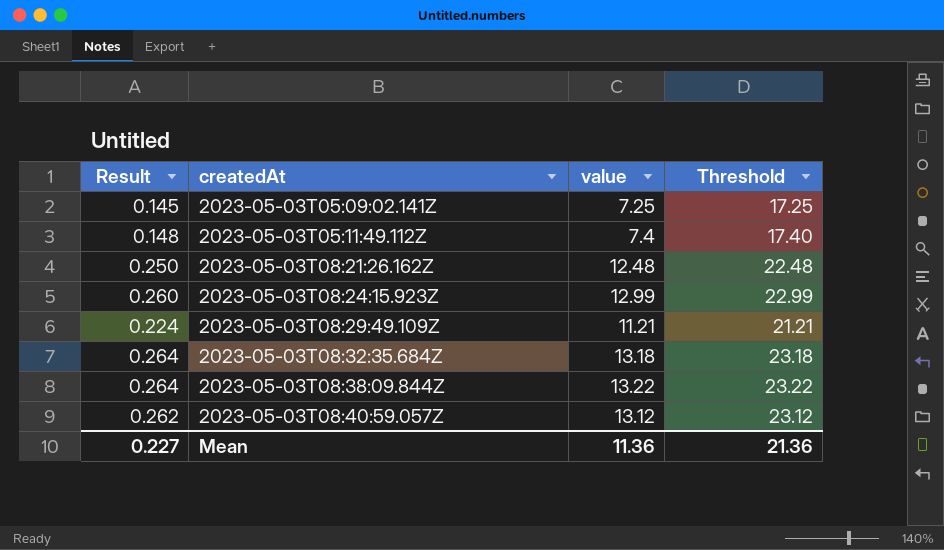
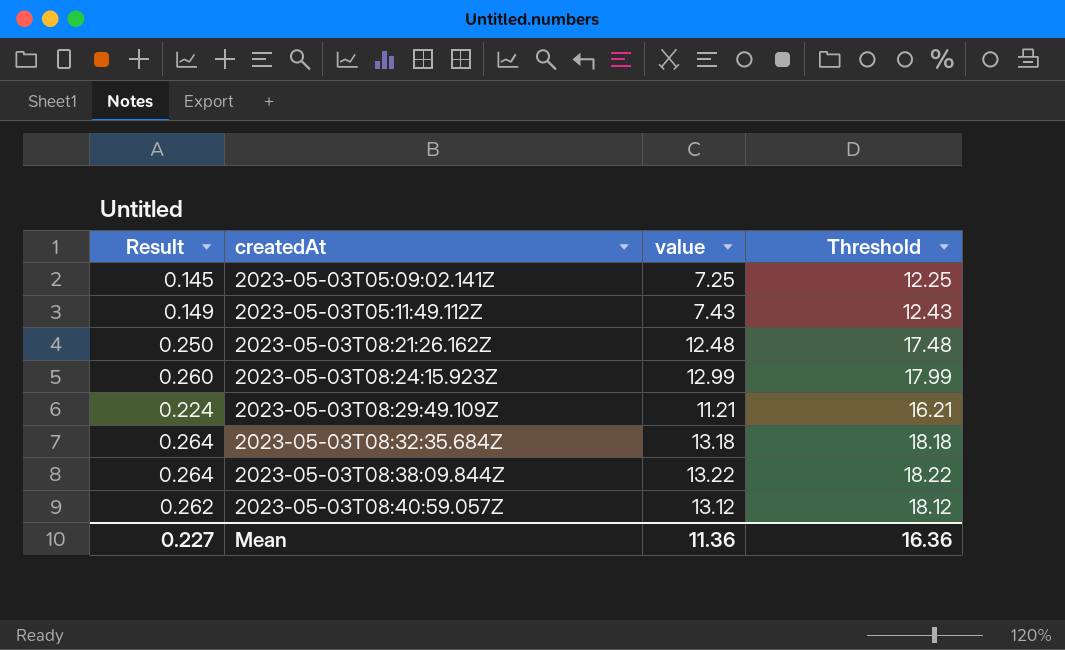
column Threshold | formula: [value] + 10 -> [value] + 5
2023-05-03T05:11:49.112Z | Result: 0.148 -> 0.149
2023-05-03T05:11:49.112Z | value: 7.4 -> 7.43
Mean | Threshold: 21.36 -> 16.36

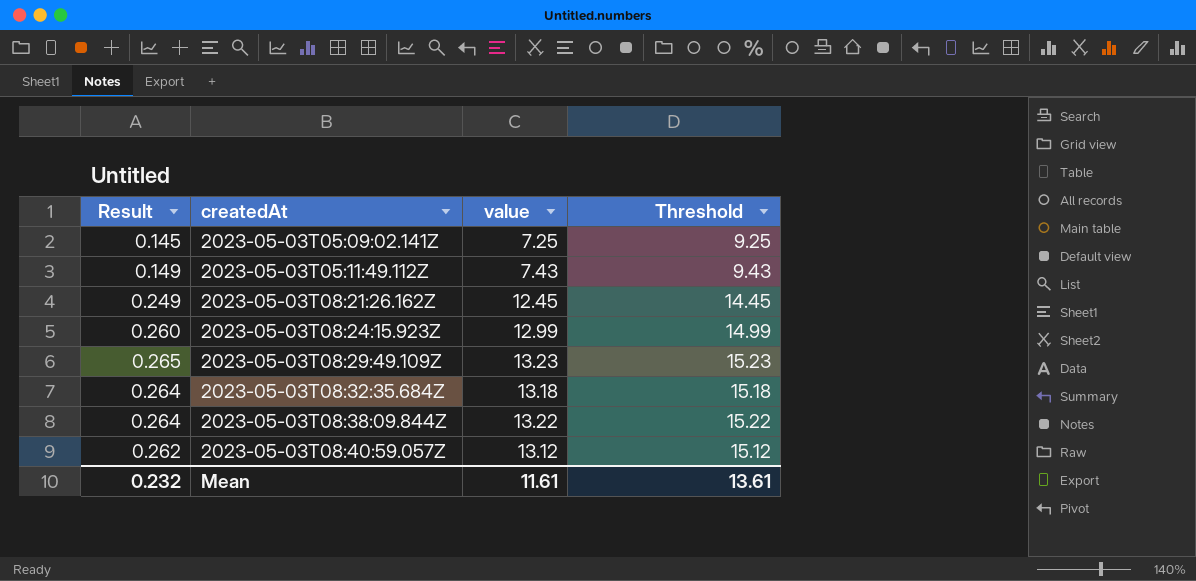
column Threshold | formula: [value] + 5 -> [value] + 2
2023-05-03T08:21:26.162Z | Result: 0.250 -> 0.249
2023-05-03T08:21:26.162Z | value: 12.48 -> 12.45
2023-05-03T08:29:49.109Z | Result: 0.224 -> 0.265
2023-05-03T08:29:49.109Z | value: 11.21 -> 13.23
Mean | Result: 0.227 -> 0.232
Mean | value: 11.36 -> 11.61
Mean | Threshold: 16.36 -> 13.61

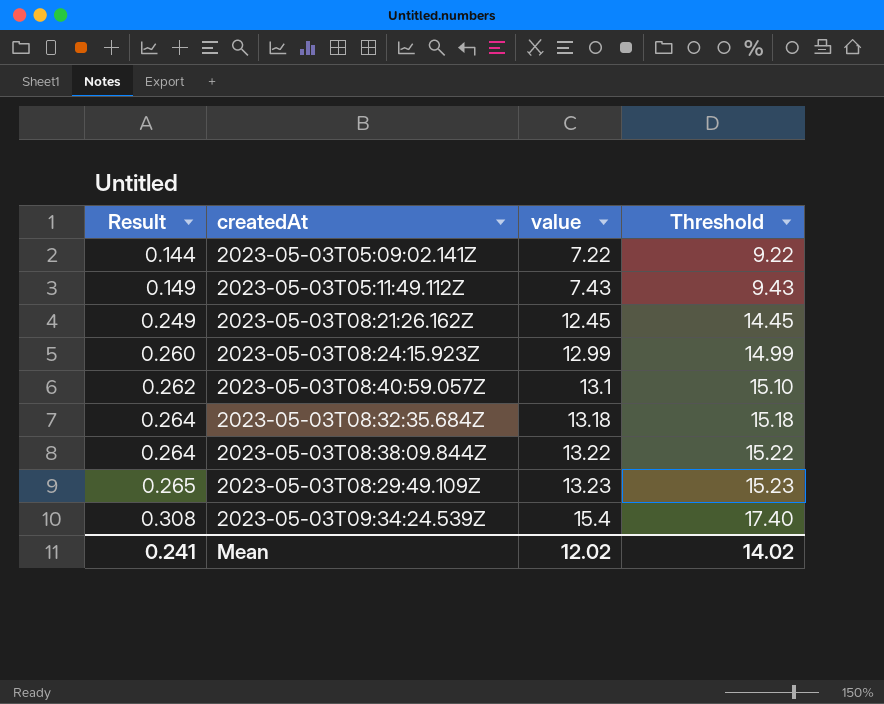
row order: createdAt ascending -> Result ascending
2023-05-03T05:09:02.141Z | Result: 0.145 -> 0.144
2023-05-03T05:09:02.141Z | value: 7.25 -> 7.22
2023-05-03T05:09:02.141Z | Threshold: 9.25 -> 9.22
2023-05-03T08:40:59.057Z | value: 13.12 -> 13.1
2023-05-03T08:40:59.057Z | Threshold: 15.12 -> 15.10
row 2023-05-03T09:34:24.539Z: none -> 0.308 | 15.4 | 17.40
Mean | Result: 0.232 -> 0.241
Mean | value: 11.61 -> 12.02
Mean | Threshold: 13.61 -> 14.02

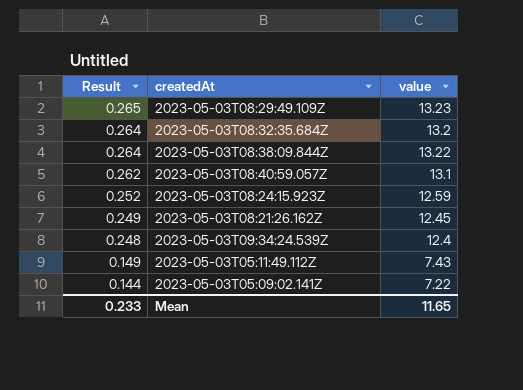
row order: Result ascending -> Result descending
column Threshold | formula: [value] + 2 -> none
2023-05-03T08:32:35.684Z | value: 13.18 -> 13.2
2023-05-03T08:24:15.923Z | Result: 0.260 -> 0.252
2023-05-03T08:24:15.923Z | value: 12.99 -> 12.59
2023-05-03T09:34:24.539Z | Result: 0.308 -> 0.248
2023-05-03T09:34:24.539Z | value: 15.4 -> 12.4
Mean | Result: 0.241 -> 0.233
Mean | value: 12.02 -> 11.65

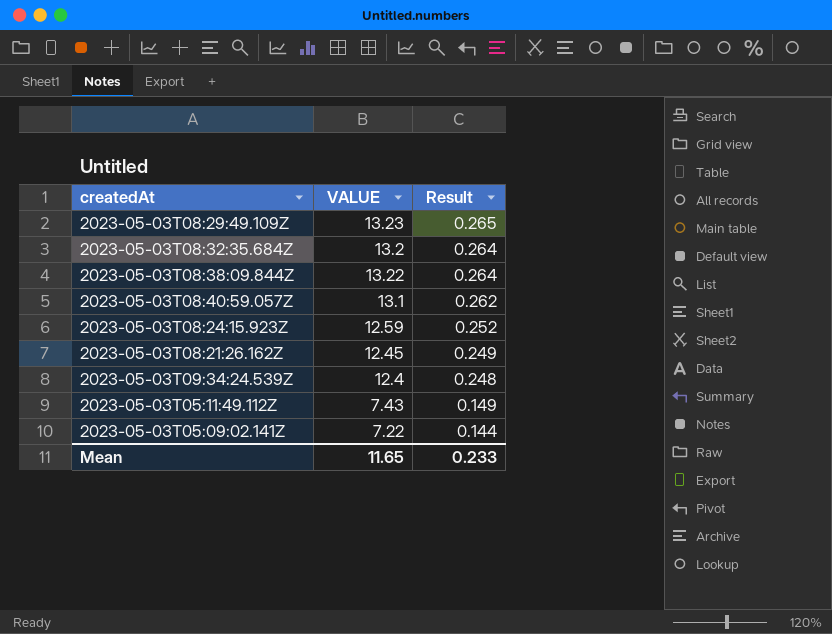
column name: value -> VALUE
column Result | position: 1 -> 3

